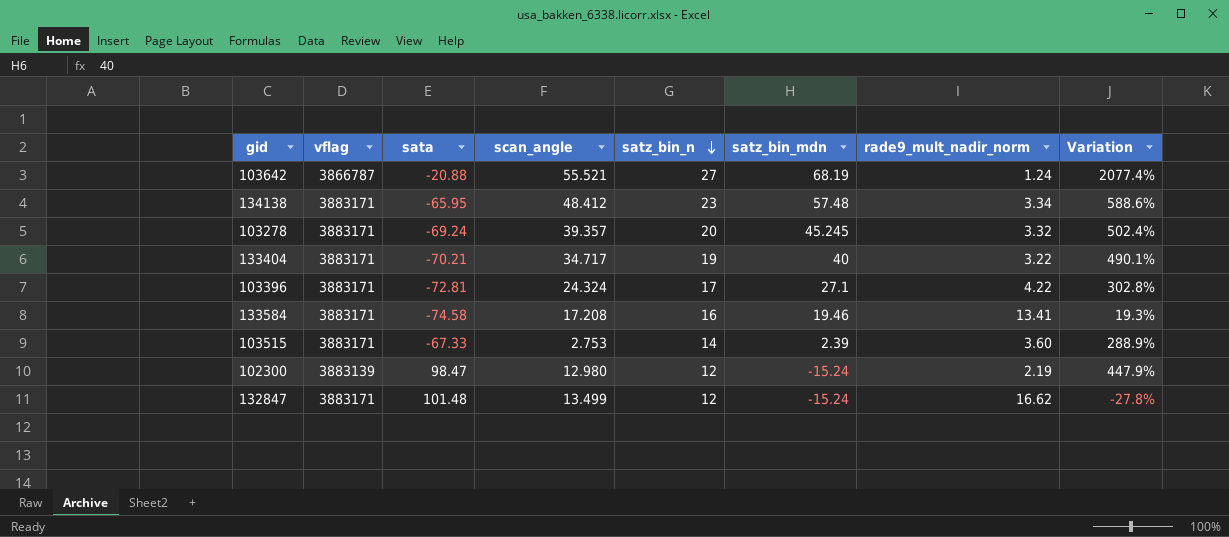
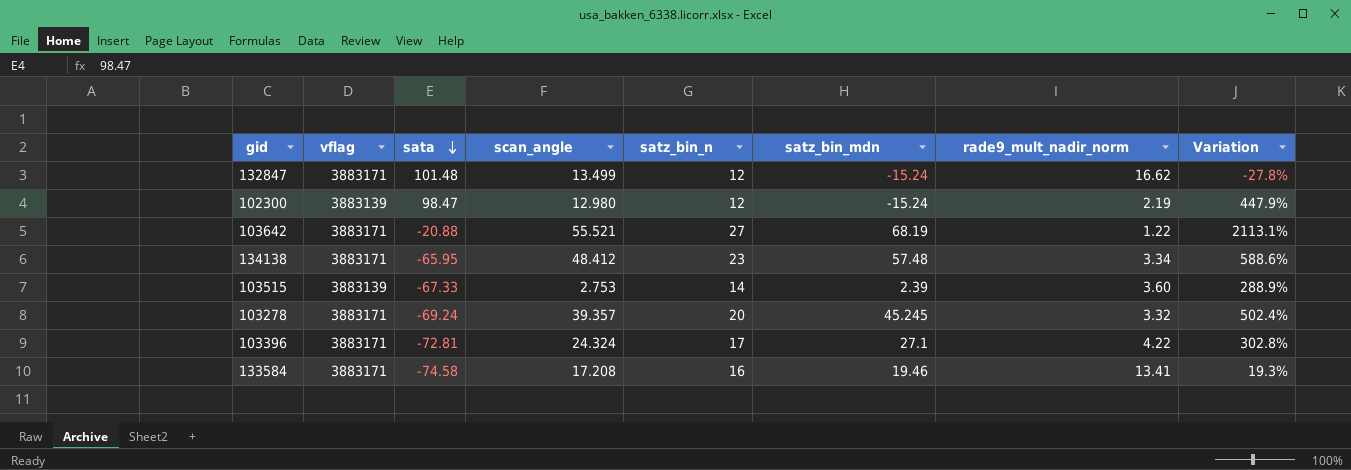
row order: satz_bin_n descending -> sata descending
row 133404: 3883171 | -70.21 | 34.717 | 19 | 40 | 3.22 | 490.1% -> none
103642 | vflag: 3866787 -> 3883171
103642 | rade9_mult_nadir_norm: 1.24 -> 1.22
103642 | Variation: 2077.4% -> 2113.1%
103515 | vflag: 3883171 -> 3883139

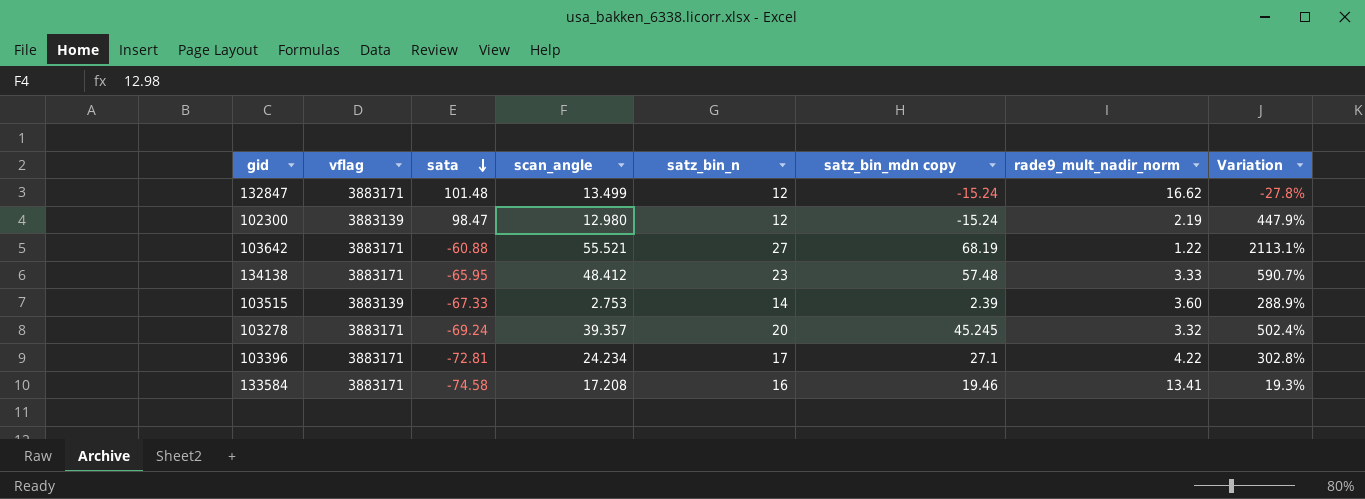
column name: satz_bin_mdn -> satz_bin_mdn copy
103642 | sata: -20.88 -> -60.88
134138 | rade9_mult_nadir_norm: 3.34 -> 3.33
134138 | Variation: 588.6% -> 590.7%
103396 | scan_angle: 24.324 -> 24.234

